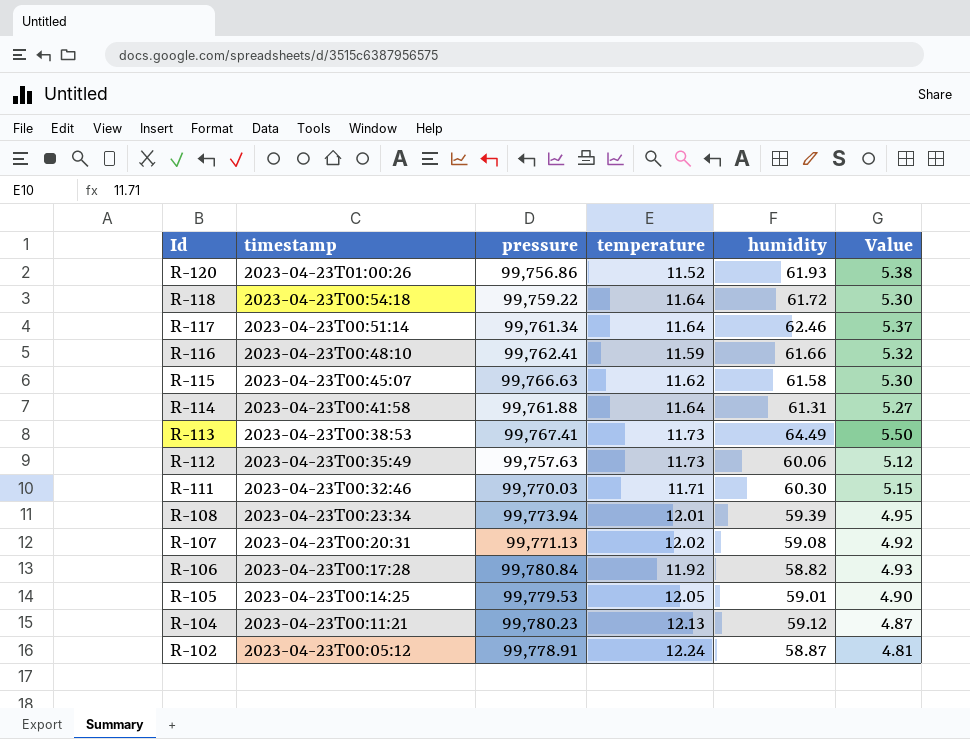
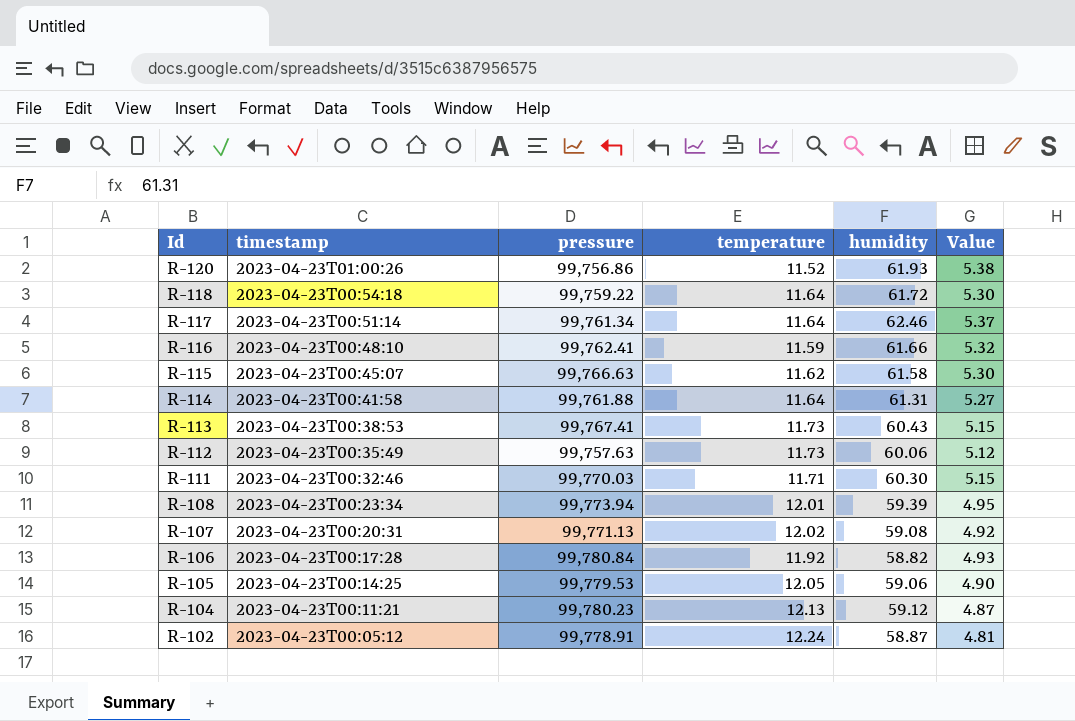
R-113 | humidity: 64.49 -> 60.43
R-113 | Value: 5.50 -> 5.15
R-105 | humidity: 59.01 -> 59.06

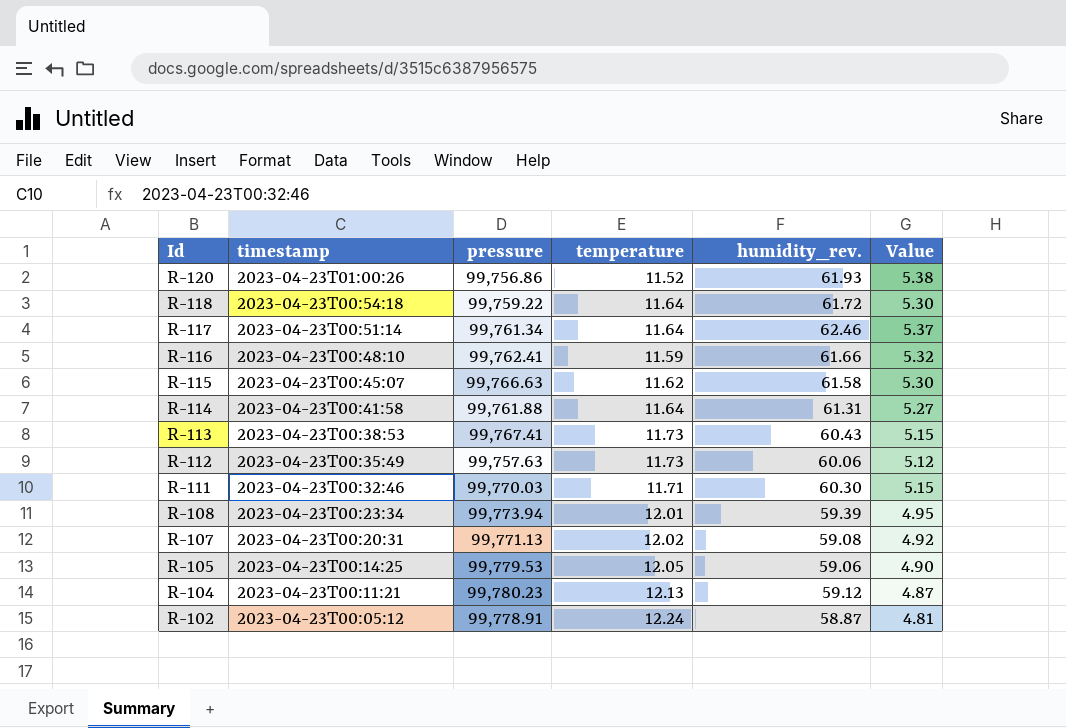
column name: humidity -> humidity_rev.
row R-106: 2023-04-23T00:17:28 | 99,780.84 | 11.92 | 58.82 | 4.93 -> none

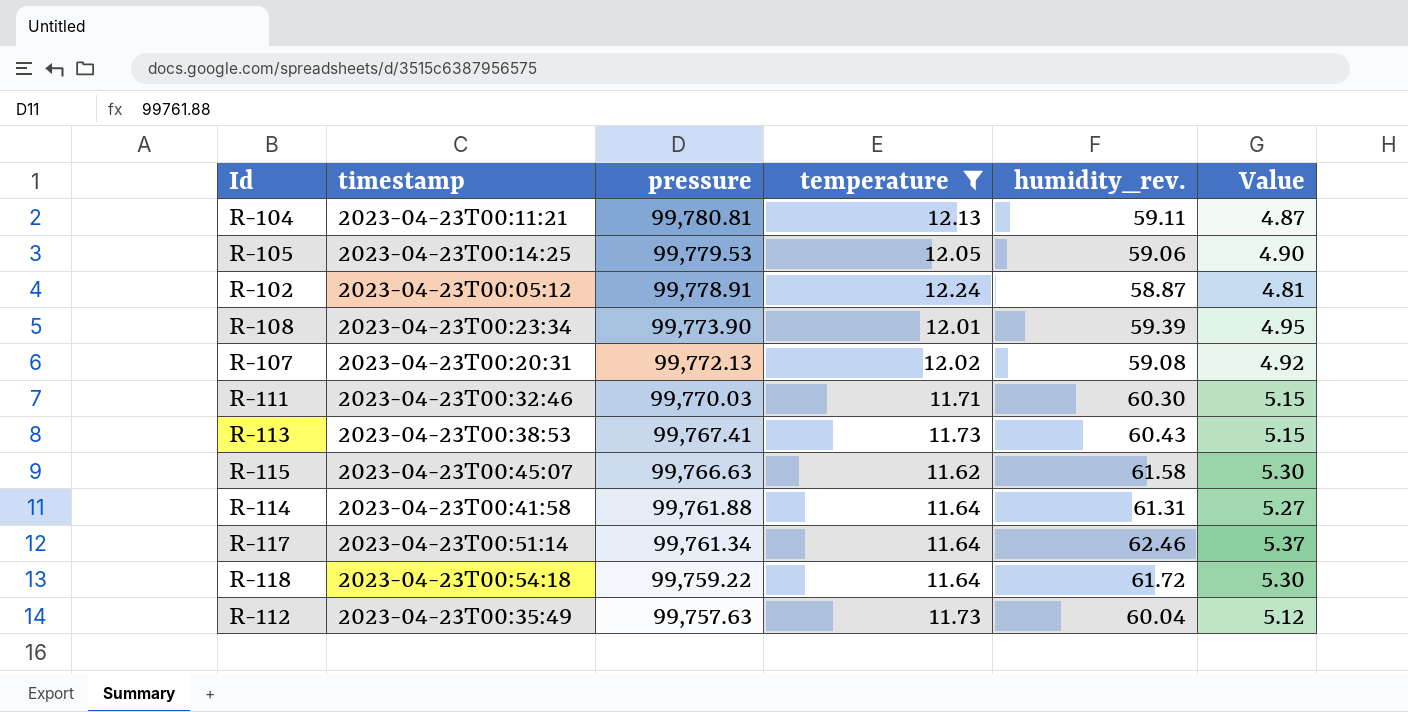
filter: none -> temperature >= 11.62
row order: Id descending -> pressure descending
R-104 | pressure: 99,780.23 -> 99,780.81
R-104 | humidity_rev.: 59.12 -> 59.11
R-108 | pressure: 99,773.94 -> 99,773.90
R-107 | pressure: 99,771.13 -> 99,772.13
R-112 | humidity_rev.: 60.06 -> 60.04

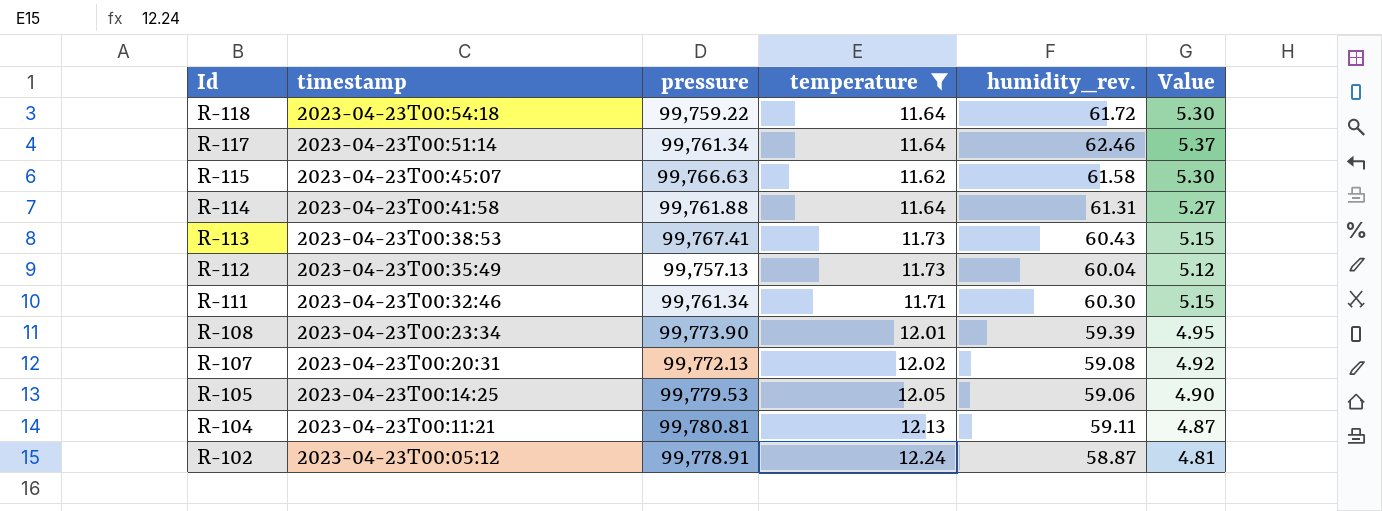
row order: pressure descending -> Id descending
R-112 | pressure: 99,757.63 -> 99,757.13
R-111 | pressure: 99,770.03 -> 99,761.34

